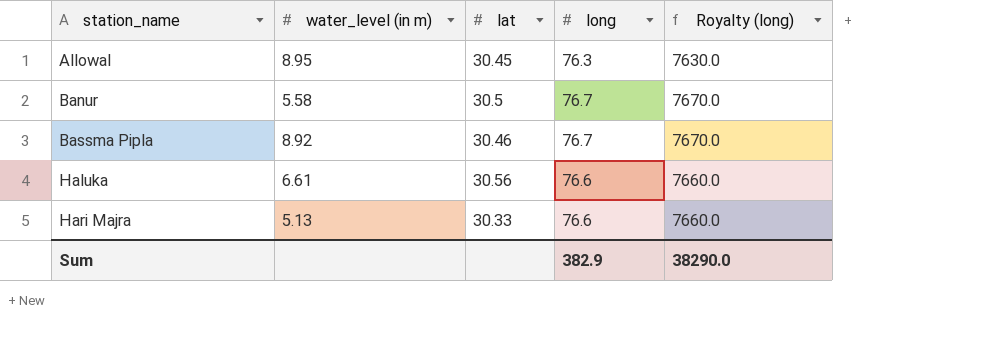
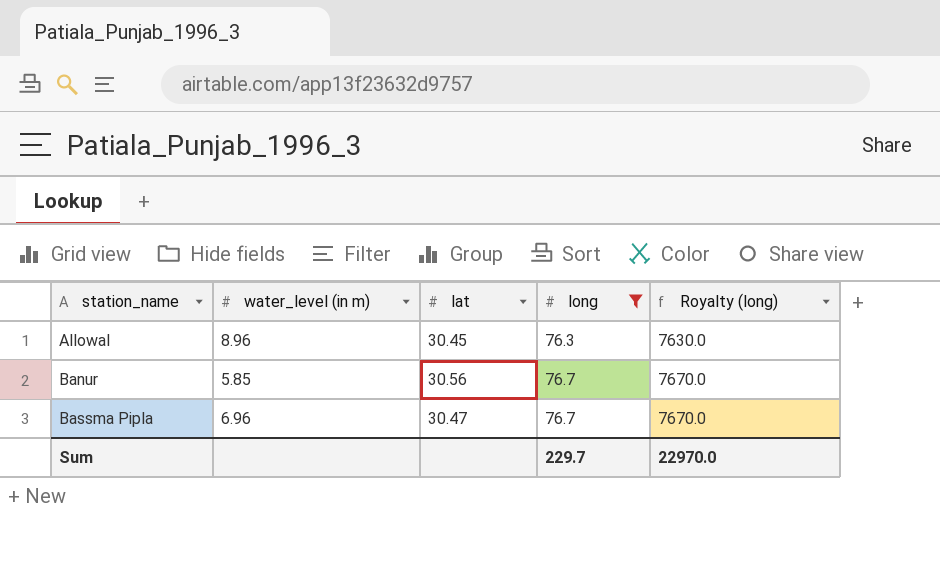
filter: none -> long != 76.6
Allowal | water_level (in m): 8.95 -> 8.96
Banur | water_level (in m): 5.58 -> 5.85
Banur | lat: 30.5 -> 30.56
Bassma Pipla | water_level (in m): 8.92 -> 6.96
Bassma Pipla | lat: 30.46 -> 30.47
Sum | long: 382.9 -> 229.7
Sum | Royalty (long): 38290.0 -> 22970.0

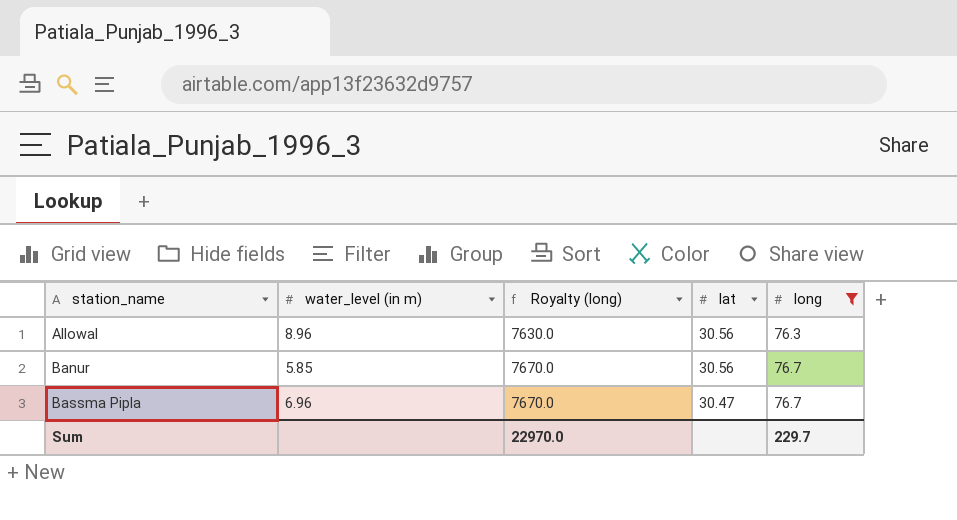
column Royalty (long) | position: 5 -> 3
Allowal | lat: 30.45 -> 30.56

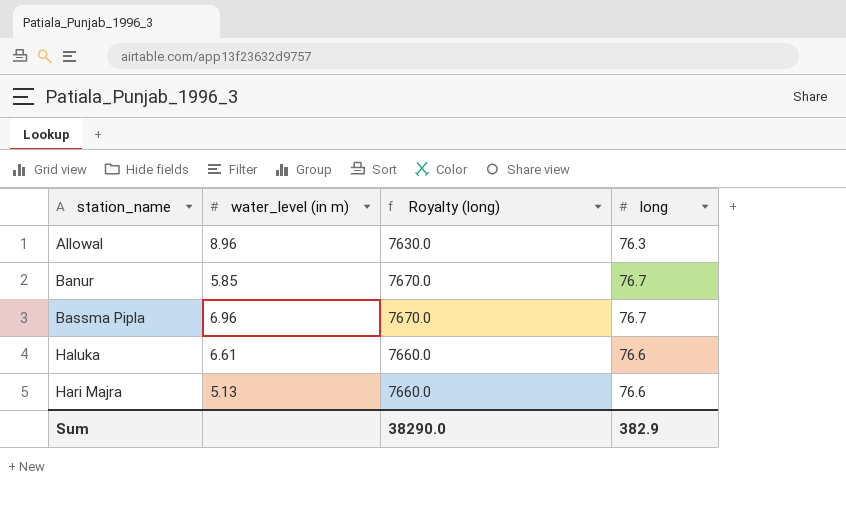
filter: long != 76.6 -> none
column lat | position: 4 -> none
Sum | Royalty (long): 22970.0 -> 38290.0
Sum | long: 229.7 -> 382.9

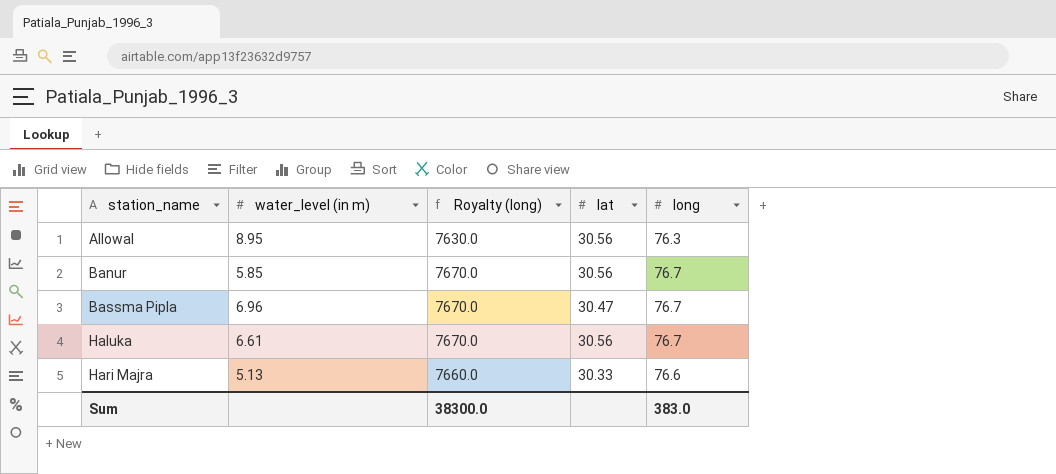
column lat | position: none -> 4
Allowal | water_level (in m): 8.96 -> 8.95
Haluka | Royalty (long): 7660.0 -> 7670.0
Haluka | long: 76.6 -> 76.7
Sum | Royalty (long): 38290.0 -> 38300.0
Sum | long: 382.9 -> 383.0

